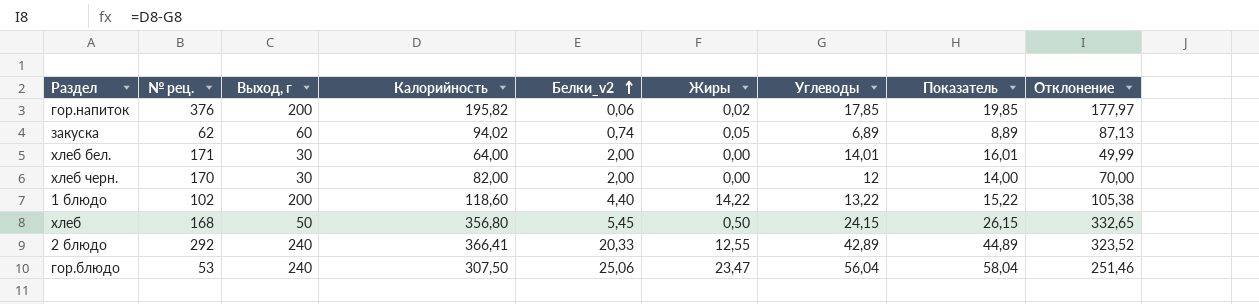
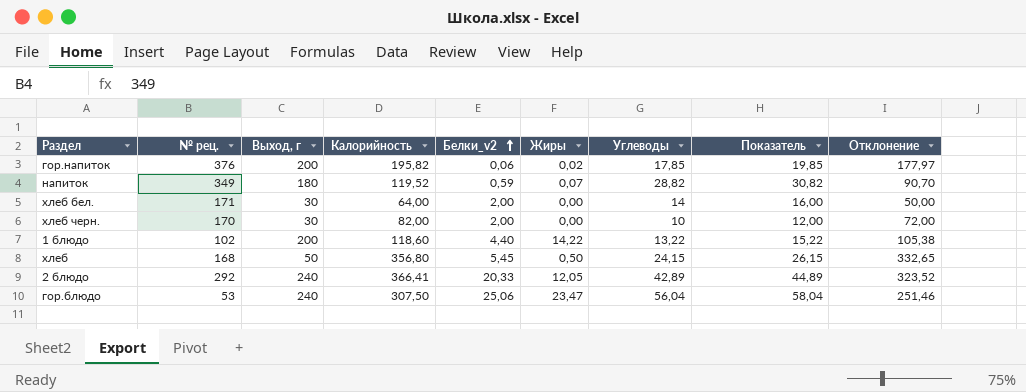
row закуска: 62 | 60 | 94,02 | 0,74 | 0,05 | 6,89 | 8,89 | 87,13 -> none
row напиток: none -> 349 | 180 | 119,52 | 0,59 | 0,07 | 28,82 | 30,82 | 90,70
хлеб бел. | Углеводы: 14,01 -> 14
хлеб бел. | Показатель: 16,01 -> 16,00
хлеб бел. | Отклонение: 49,99 -> 50,00
хлеб черн. | Углеводы: 12 -> 10
хлеб черн. | Показатель: 14,00 -> 12,00
хлеб черн. | Отклонение: 70,00 -> 72,00
2 блюдо | Жиры: 12,55 -> 12,05

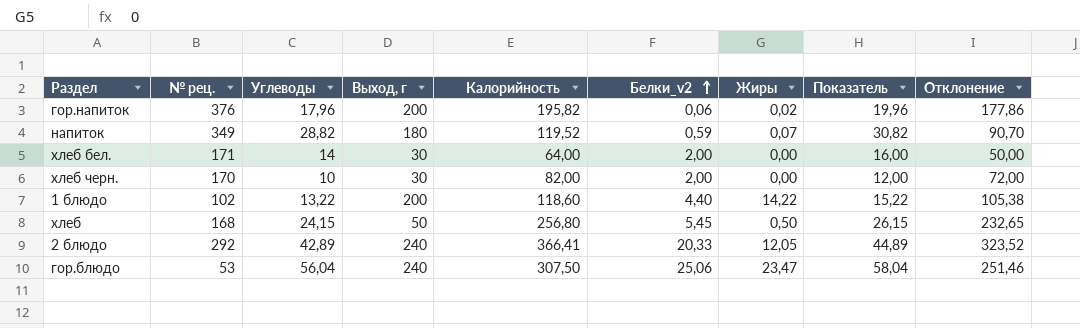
column Углеводы | position: 7 -> 3
гор.напиток | Углеводы: 17,85 -> 17,96
гор.напиток | Показатель: 19,85 -> 19,96
гор.напиток | Отклонение: 177,97 -> 177,86
хлеб | Калорийность: 356,80 -> 256,80
хлеб | Отклонение: 332,65 -> 232,65

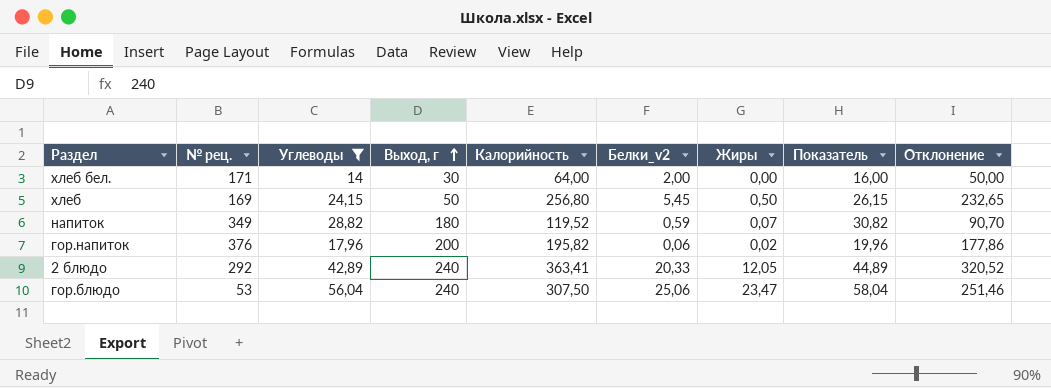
filter: none -> Углеводы >= 14
row order: Белки_v2 ascending -> Выход, г ascending
хлеб | № рец.: 168 -> 169
2 блюдо | Калорийность: 366,41 -> 363,41
2 блюдо | Отклонение: 323,52 -> 320,52

